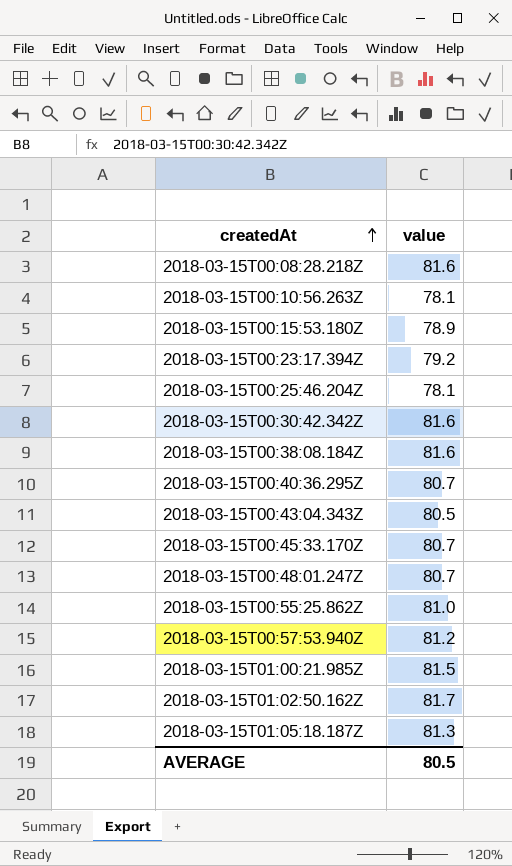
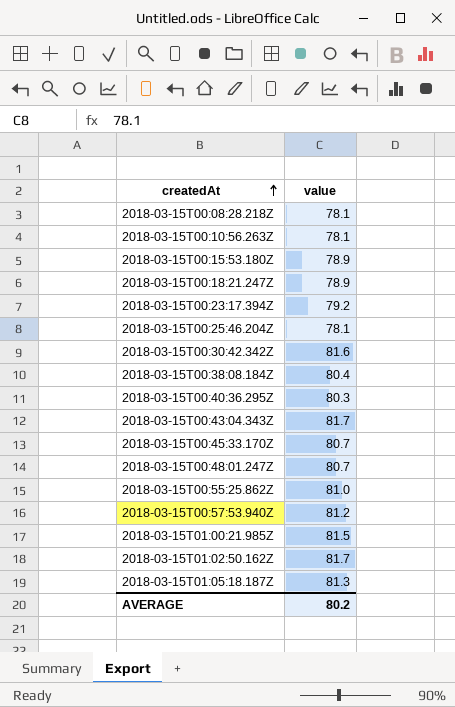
2018-03-15T00:08:28.218Z | value: 81.6 -> 78.1
row 2018-03-15T00:18:21.247Z: none -> 78.9
2018-03-15T00:38:08.184Z | value: 81.6 -> 80.4
2018-03-15T00:40:36.295Z | value: 80.7 -> 80.3
2018-03-15T00:43:04.343Z | value: 80.5 -> 81.7
AVERAGE | value: 80.5 -> 80.2

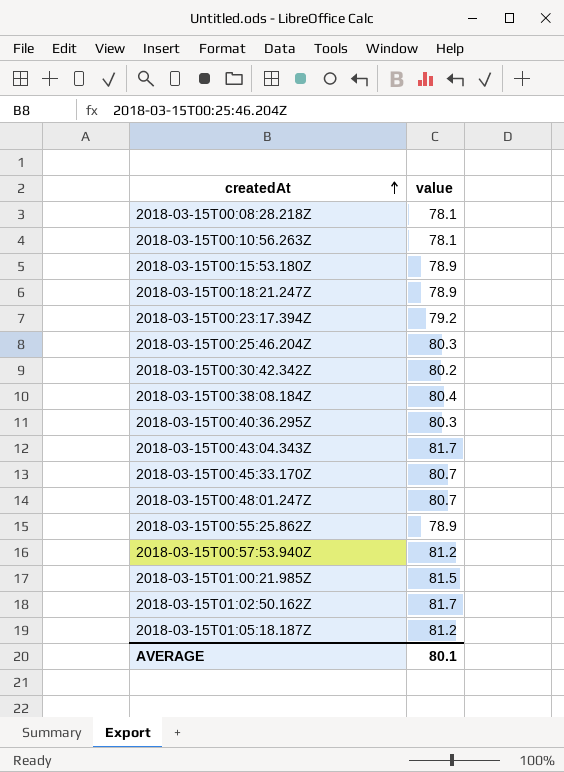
2018-03-15T00:25:46.204Z | value: 78.1 -> 80.3
2018-03-15T00:30:42.342Z | value: 81.6 -> 80.2
2018-03-15T00:55:25.862Z | value: 81.0 -> 78.9
2018-03-15T01:05:18.187Z | value: 81.3 -> 81.2
AVERAGE | value: 80.2 -> 80.1

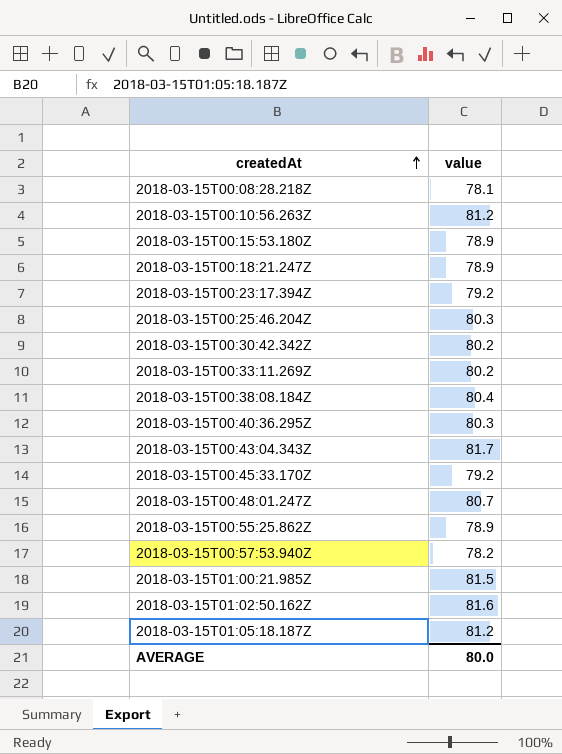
2018-03-15T00:10:56.263Z | value: 78.1 -> 81.2
row 2018-03-15T00:33:11.269Z: none -> 80.2
2018-03-15T00:45:33.170Z | value: 80.7 -> 79.2
2018-03-15T00:57:53.940Z | value: 81.2 -> 78.2
2018-03-15T01:02:50.162Z | value: 81.7 -> 81.6
AVERAGE | value: 80.1 -> 80.0

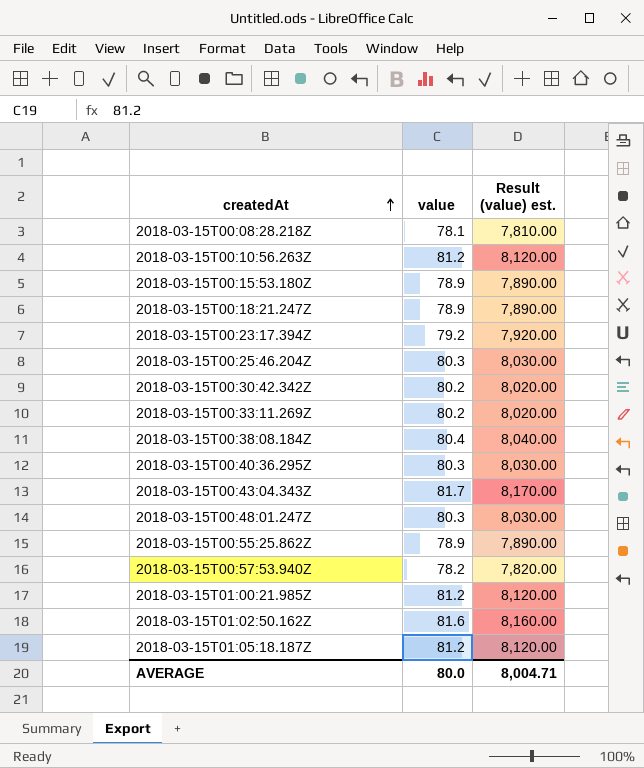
column Result (value) est. | formula: none -> [value] * 100
row 2018-03-15T00:45:33.170Z: 79.2 -> none
2018-03-15T00:48:01.247Z | value: 80.7 -> 80.3
2018-03-15T01:00:21.985Z | value: 81.5 -> 81.2

